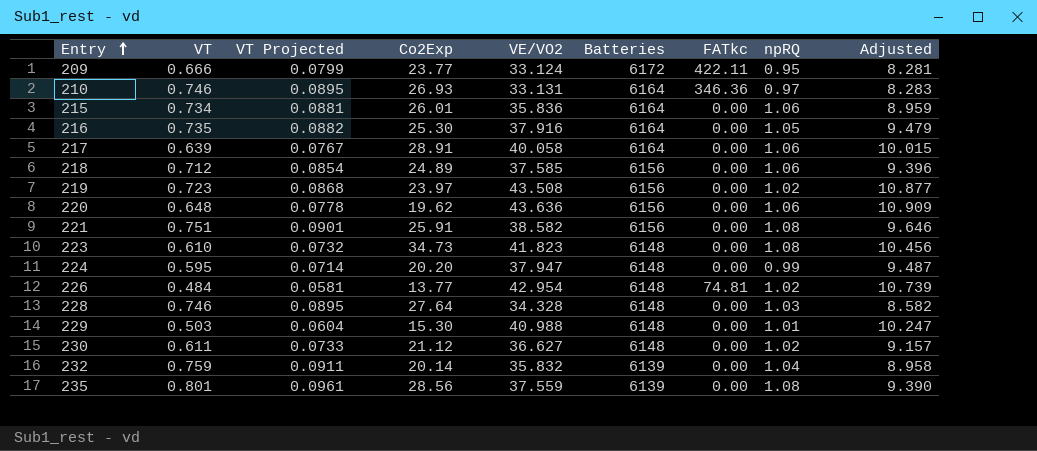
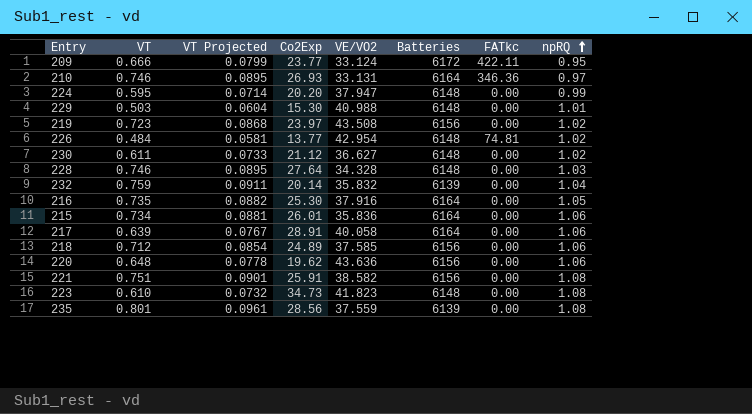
row order: Entry ascending -> npRQ ascending
column Adjusted | formula: [VE/VO2] * 0.25 -> none

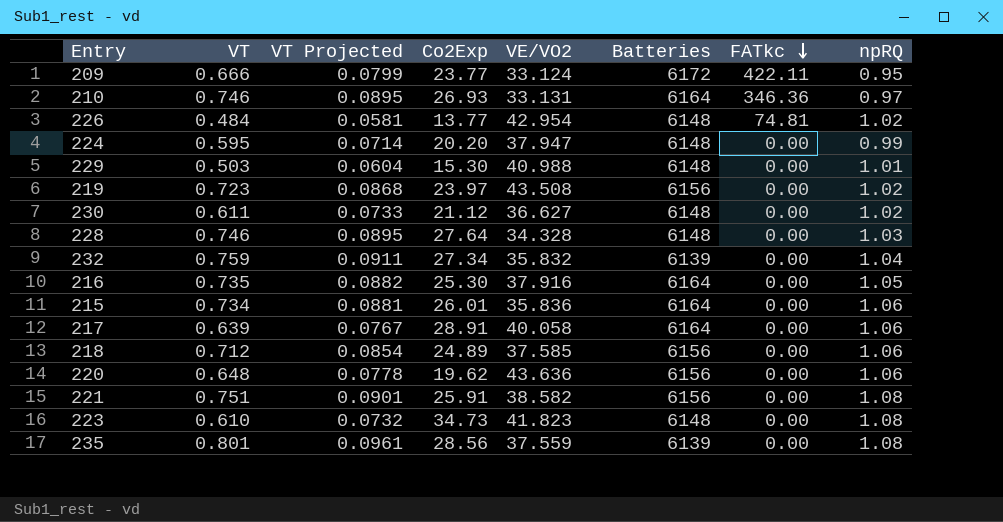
row order: npRQ ascending -> FATkc descending
232 | Co2Exp: 20.14 -> 27.34

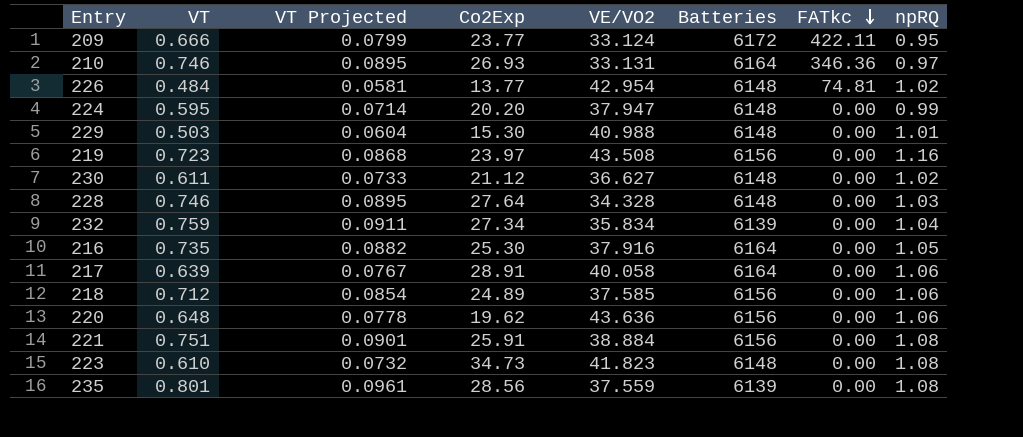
row 215: 0.734 | 0.0881 | 26.01 | 35.836 | 6164 | 0.00 | 1.06 -> none
219 | npRQ: 1.02 -> 1.16
232 | VE/VO2: 35.832 -> 35.834
221 | VE/VO2: 38.582 -> 38.884

